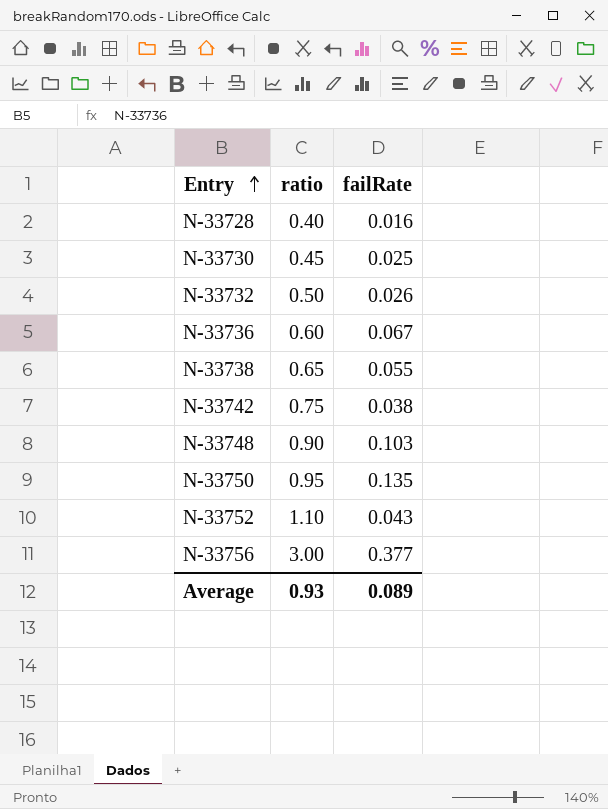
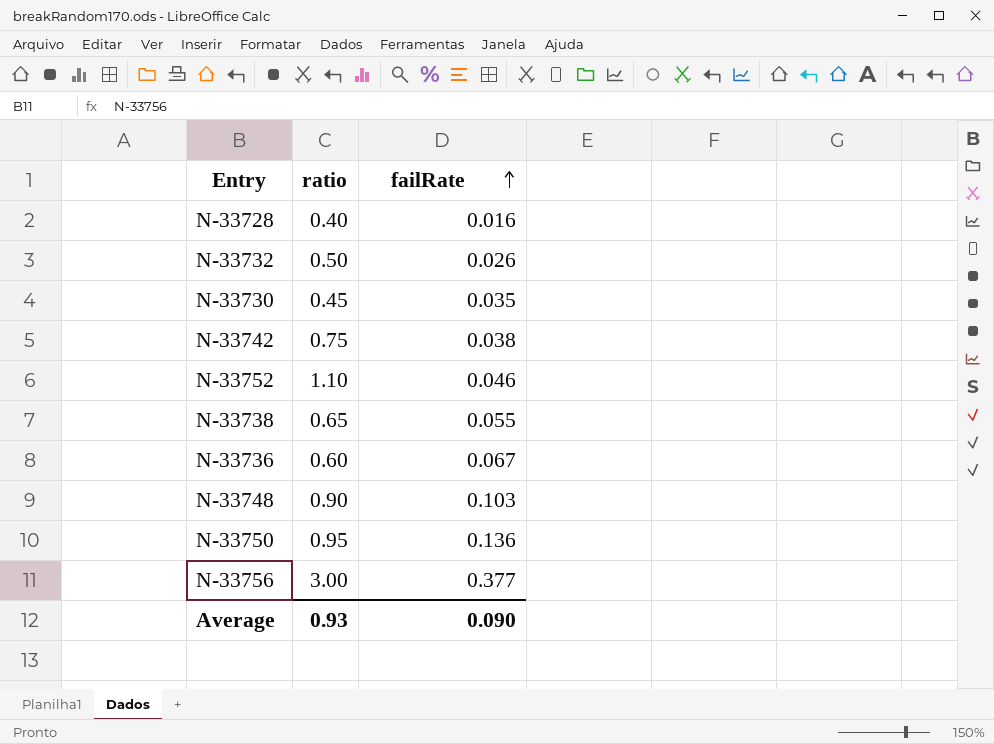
row order: Entry ascending -> failRate ascending
N-33730 | failRate: 0.025 -> 0.035
N-33752 | failRate: 0.043 -> 0.046
N-33750 | failRate: 0.135 -> 0.136
Average | failRate: 0.089 -> 0.090

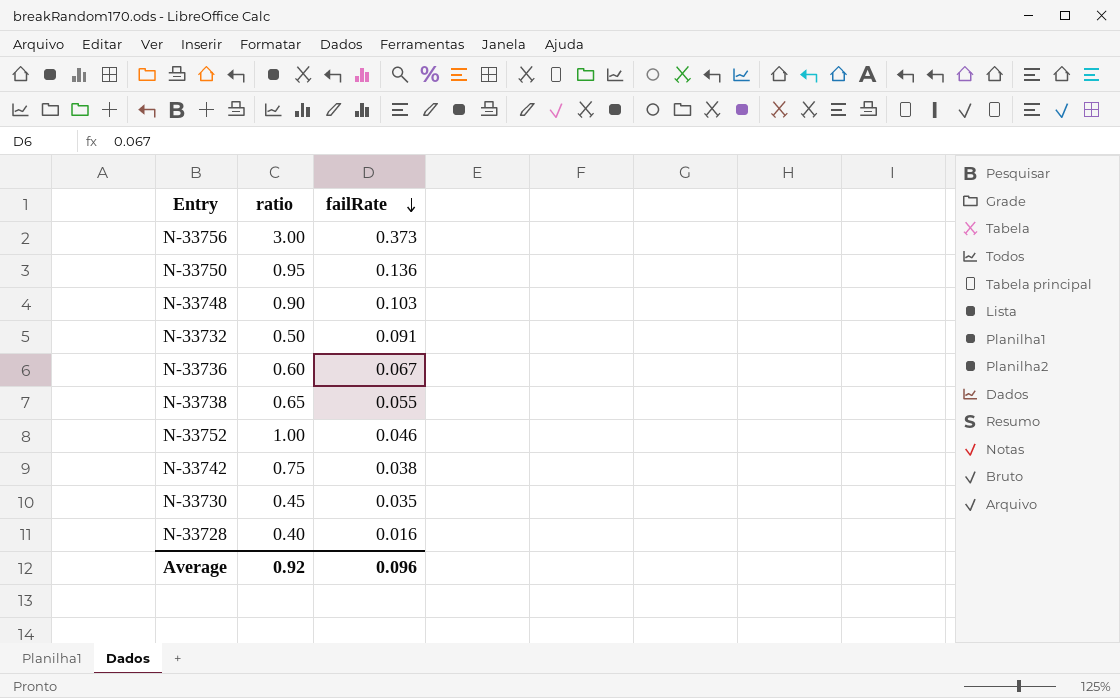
row order: failRate ascending -> failRate descending
N-33756 | failRate: 0.377 -> 0.373
N-33732 | failRate: 0.026 -> 0.091
N-33752 | ratio: 1.10 -> 1.00
Average | ratio: 0.93 -> 0.92
Average | failRate: 0.090 -> 0.096

